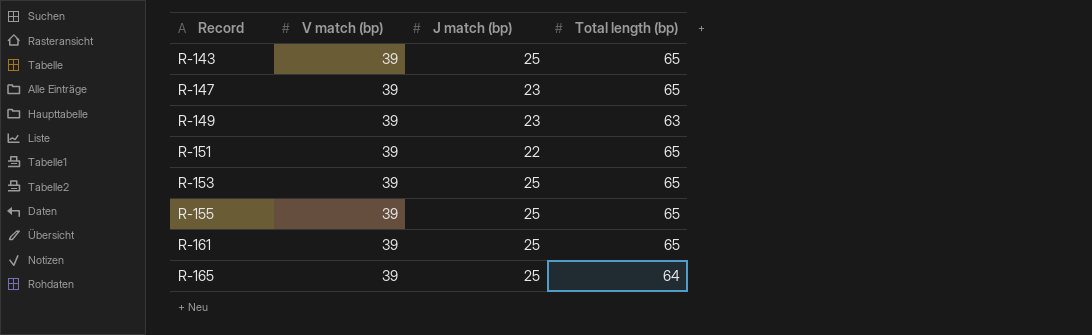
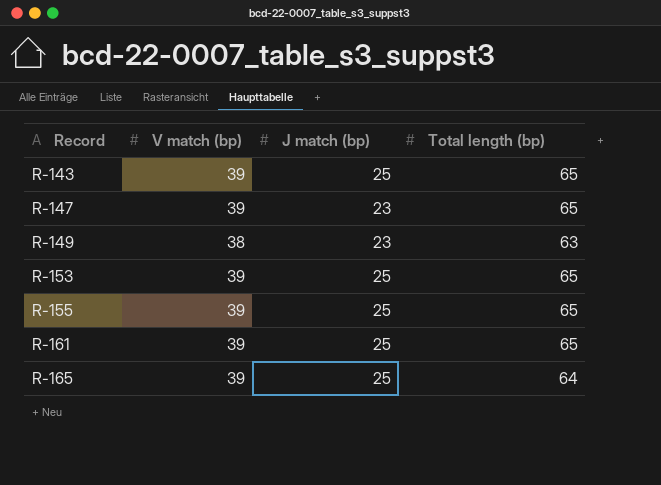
row R-151: 39 | 22 | 65 -> none
R-149 | V match (bp): 39 -> 38

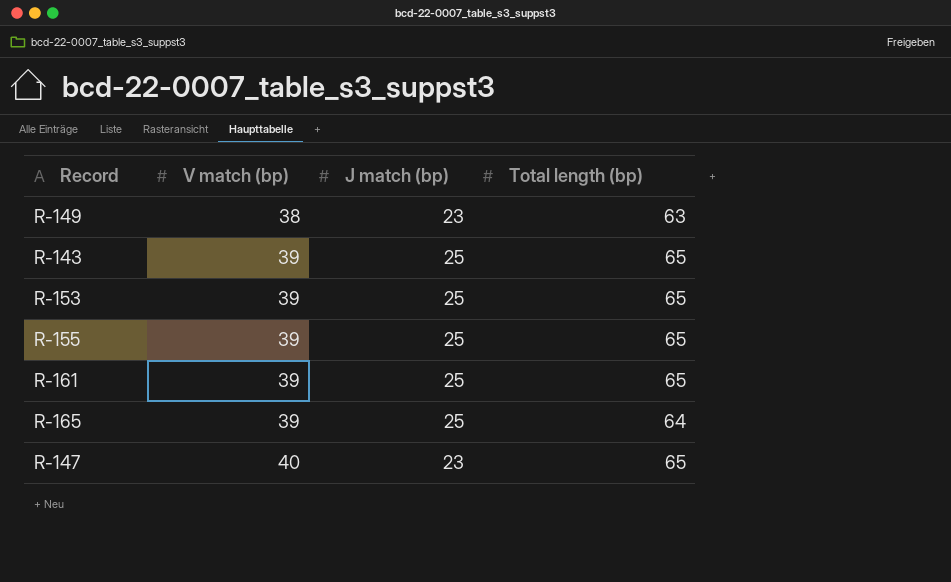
row order: Record ascending -> V match (bp) ascending
R-147 | V match (bp): 39 -> 40

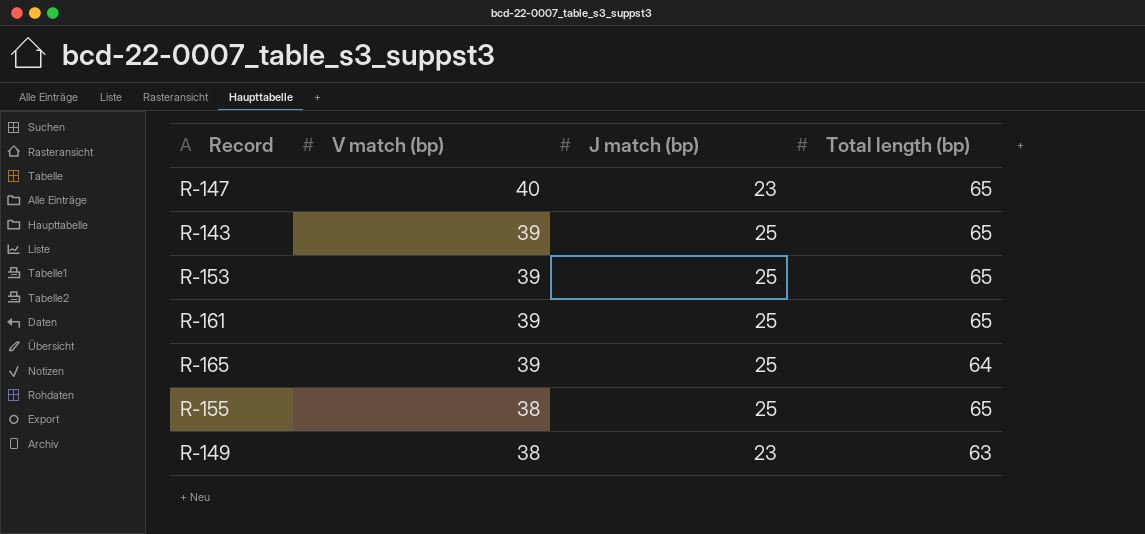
row order: V match (bp) ascending -> V match (bp) descending
R-155 | V match (bp): 39 -> 38

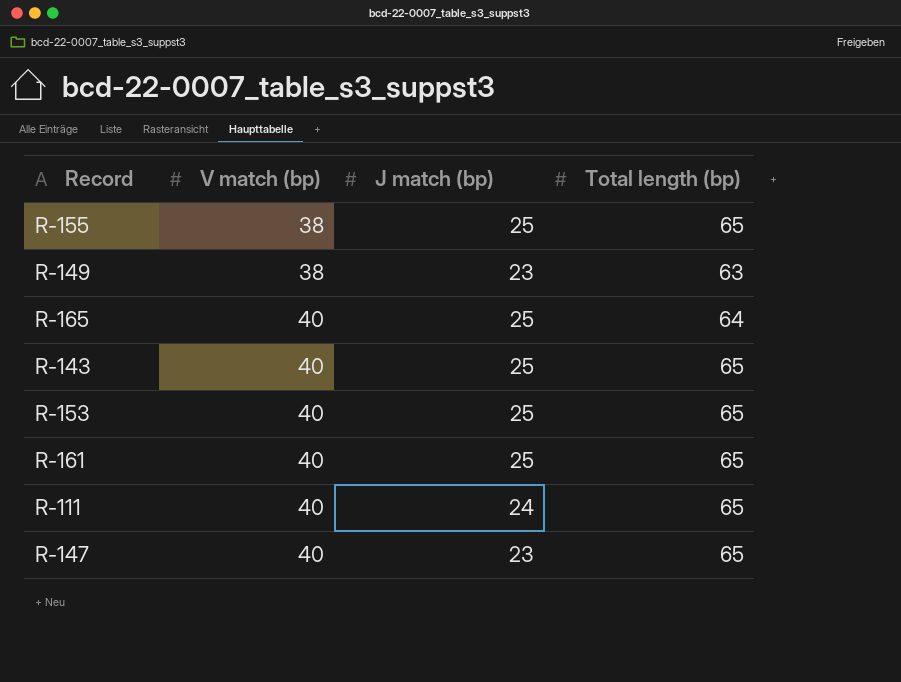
row order: V match (bp) descending -> V match (bp) ascending
R-165 | V match (bp): 39 -> 40
R-143 | V match (bp): 39 -> 40
R-153 | V match (bp): 39 -> 40
R-161 | V match (bp): 39 -> 40
row R-111: none -> 40 | 24 | 65

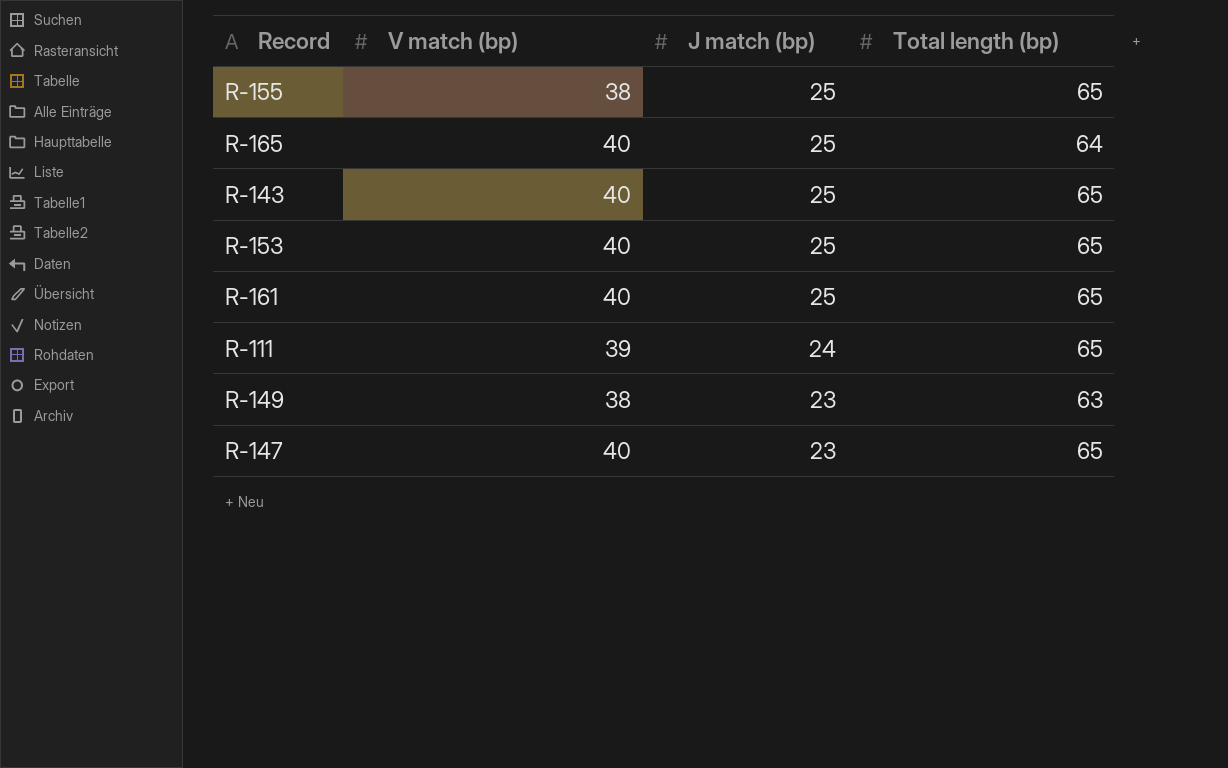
row order: V match (bp) ascending -> J match (bp) descending
R-111 | V match (bp): 40 -> 39

